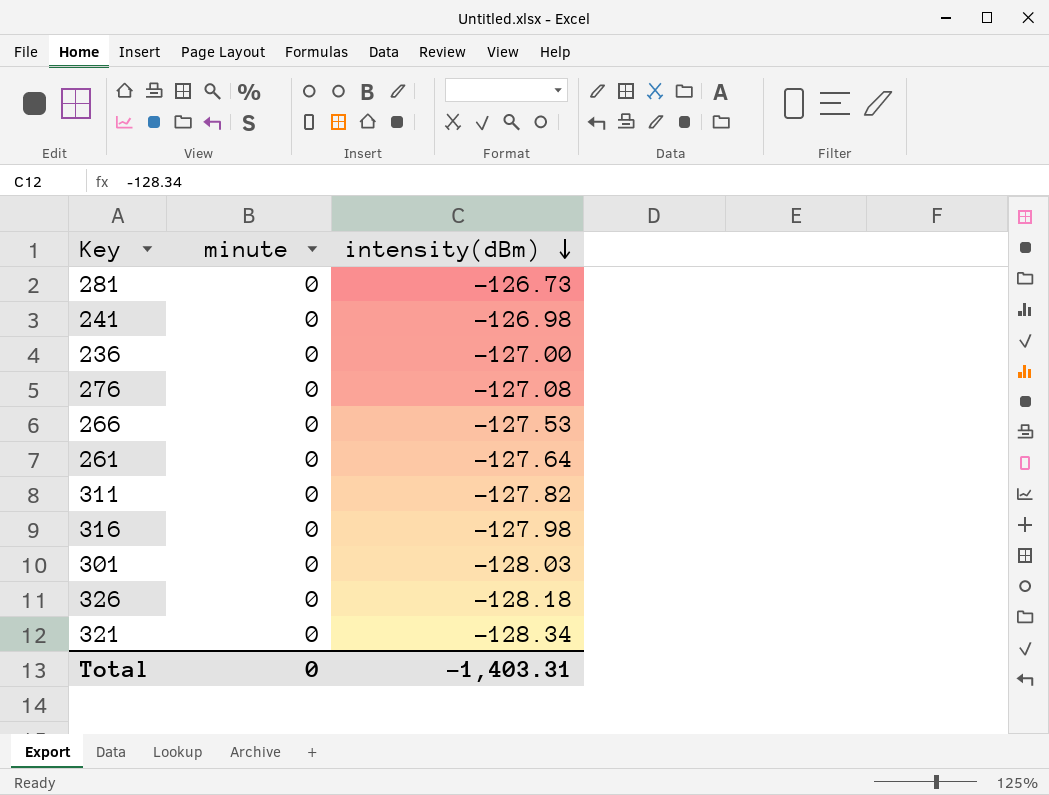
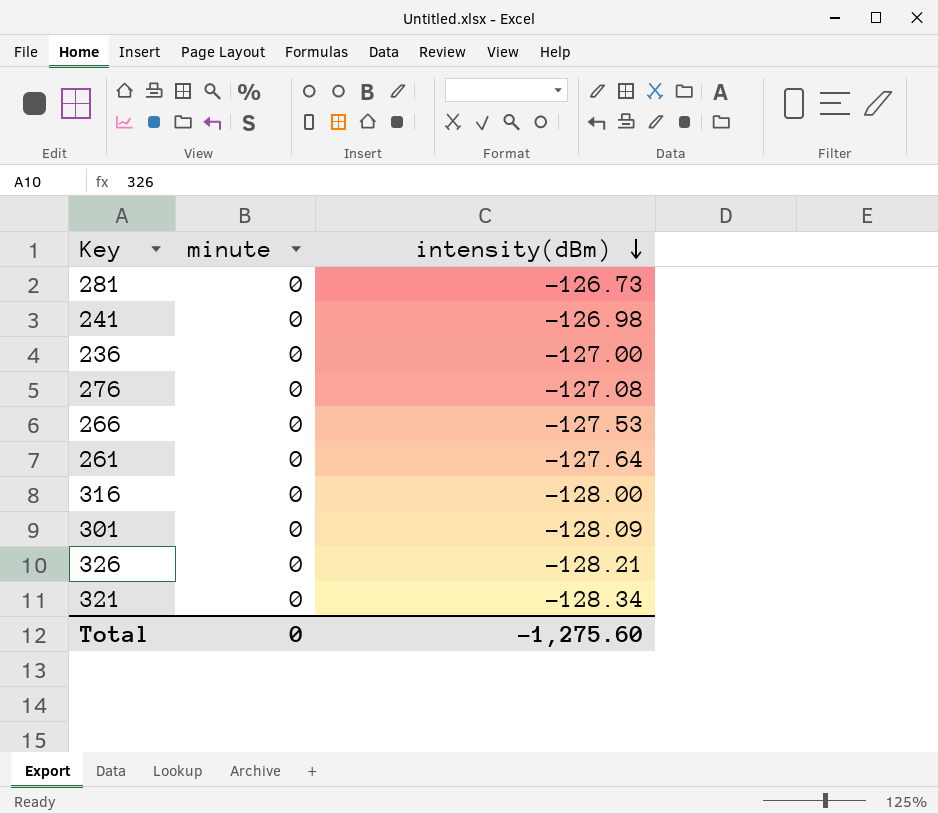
row 311: 0 | -127.82 -> none
316 | intensity(dBm): -127.98 -> -128.00
301 | intensity(dBm): -128.03 -> -128.09
326 | intensity(dBm): -128.18 -> -128.21
Total | intensity(dBm): -1,403.31 -> -1,275.60

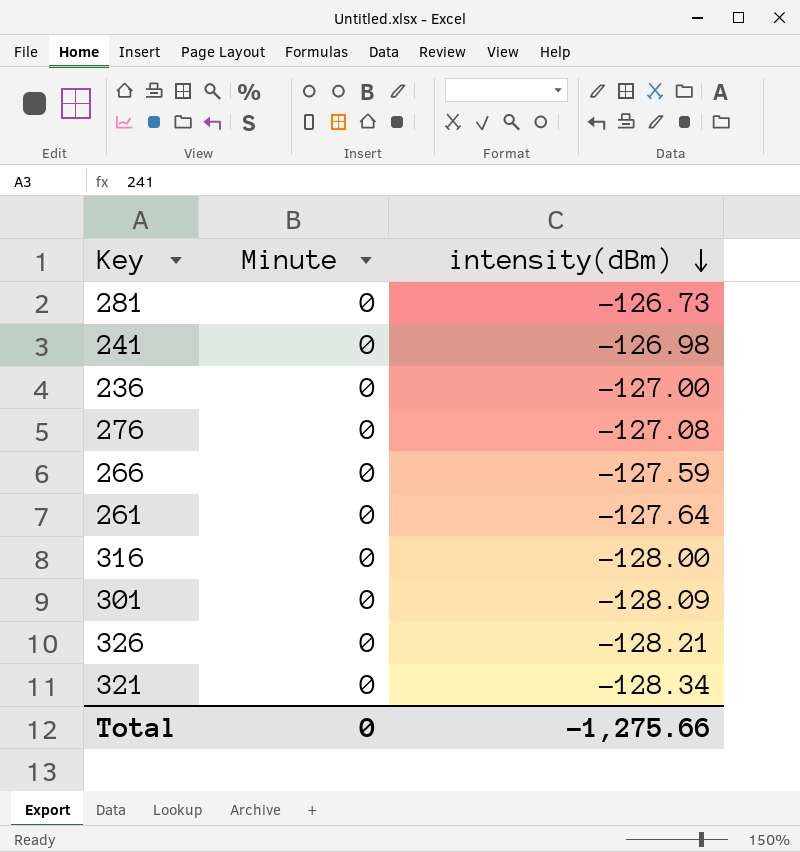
column name: minute -> Minute
266 | intensity(dBm): -127.53 -> -127.59
Total | intensity(dBm): -1,275.60 -> -1,275.66

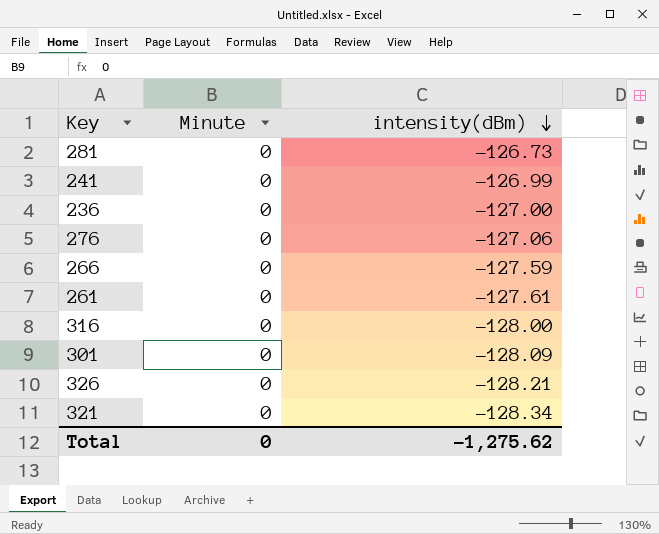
241 | intensity(dBm): -126.98 -> -126.99
276 | intensity(dBm): -127.08 -> -127.06
261 | intensity(dBm): -127.64 -> -127.61
Total | intensity(dBm): -1,275.66 -> -1,275.62

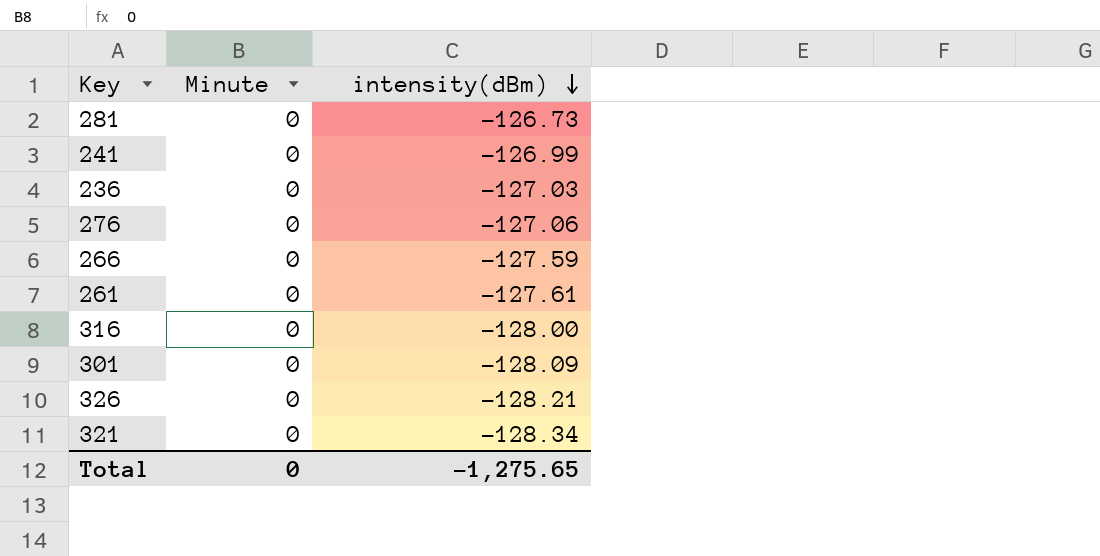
236 | intensity(dBm): -127.00 -> -127.03
Total | intensity(dBm): -1,275.62 -> -1,275.65

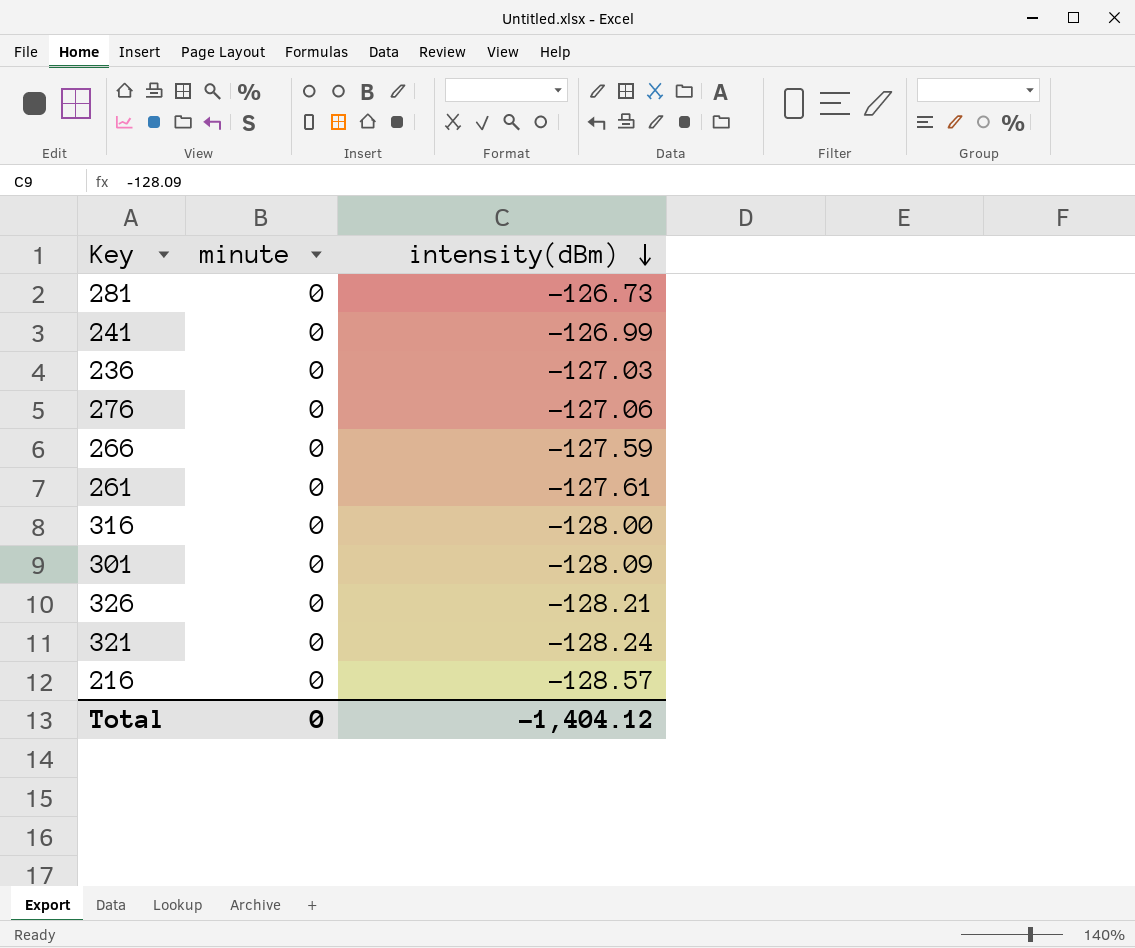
column name: Minute -> minute
321 | intensity(dBm): -128.34 -> -128.24
row 216: none -> 0 | -128.57
Total | intensity(dBm): -1,275.65 -> -1,404.12

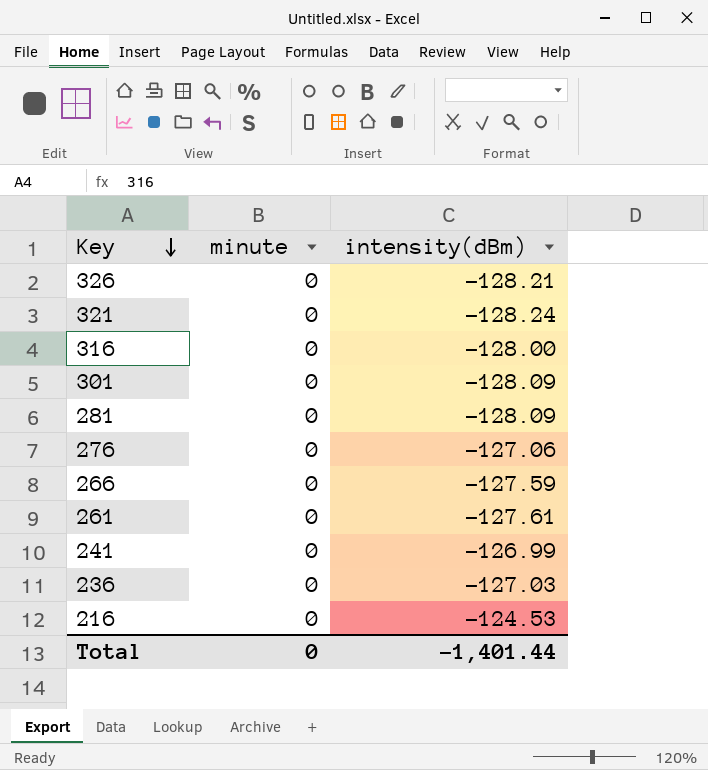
row order: intensity(dBm) descending -> Key descending
281 | intensity(dBm): -126.73 -> -128.09
216 | intensity(dBm): -128.57 -> -124.53
Total | intensity(dBm): -1,404.12 -> -1,401.44

